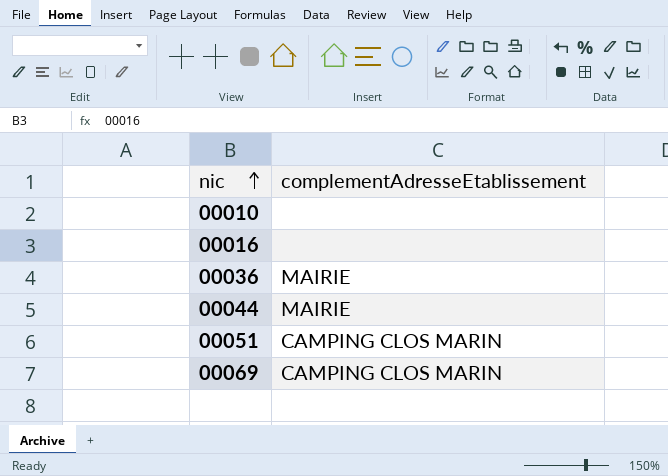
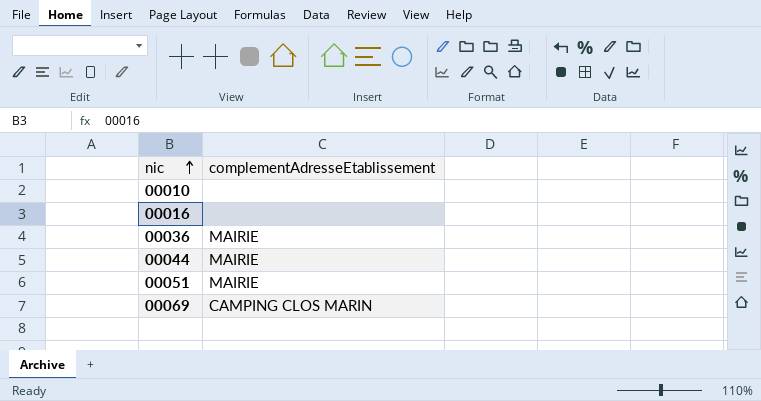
00051 | complementAdresseEtablissement: CAMPING CLOS MARIN -> MAIRIE

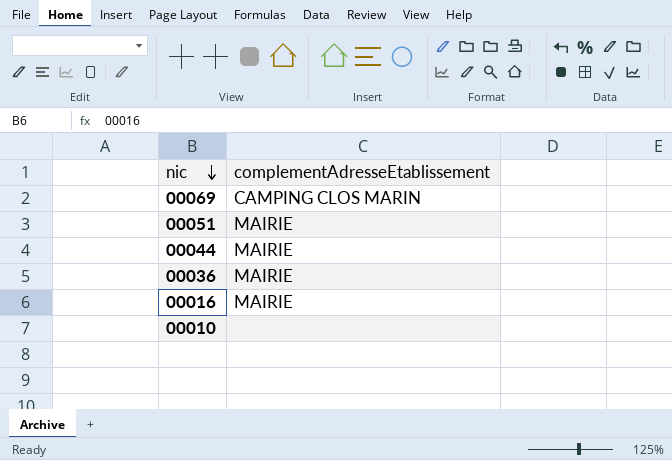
row order: nic ascending -> nic descending
00016 | complementAdresseEtablissement: none -> MAIRIE

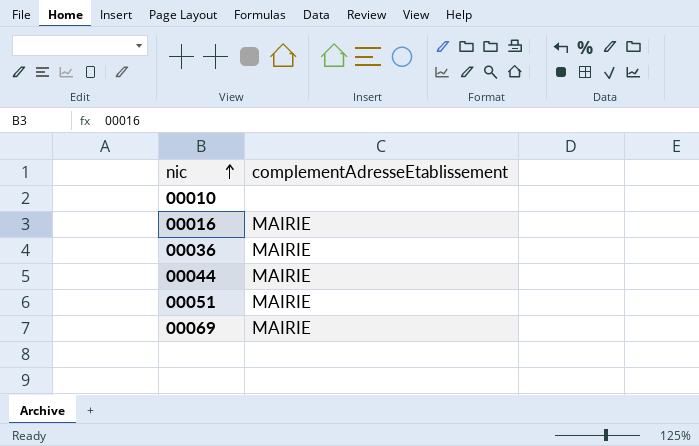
row order: nic descending -> nic ascending
00069 | complementAdresseEtablissement: CAMPING CLOS MARIN -> MAIRIE

